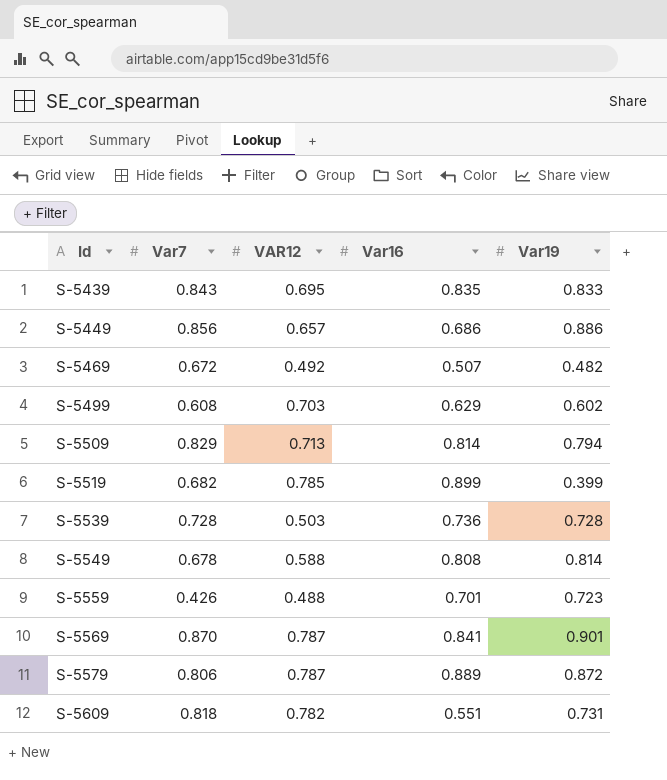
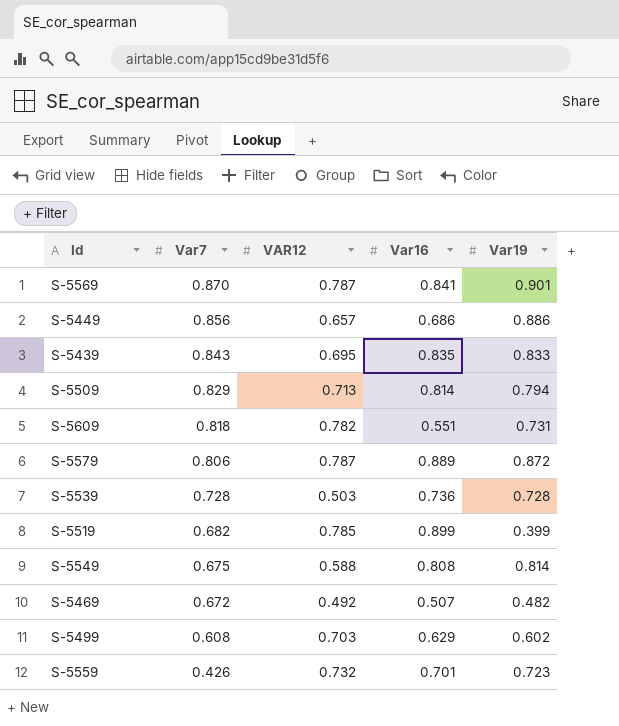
row order: Id ascending -> Var7 descending
S-5549 | Var7: 0.678 -> 0.675
S-5559 | VAR12: 0.488 -> 0.732

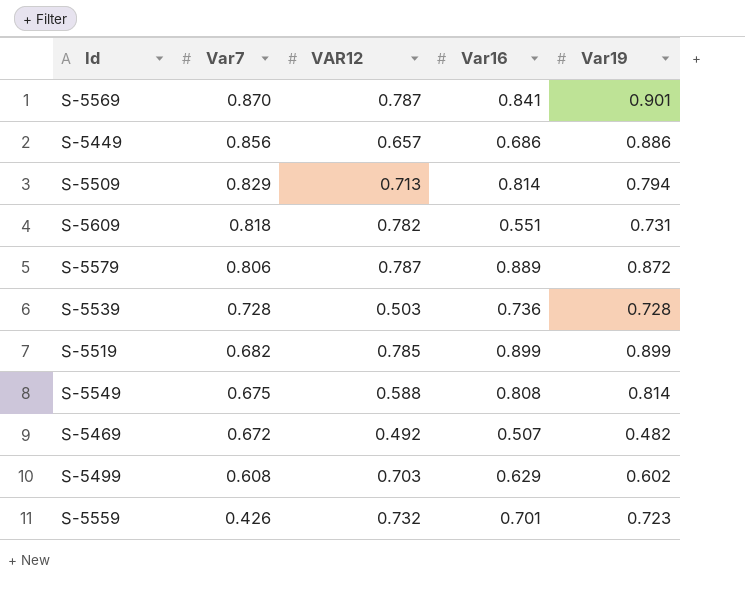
row S-5439: 0.843 | 0.695 | 0.835 | 0.833 -> none
S-5519 | Var19: 0.399 -> 0.899

